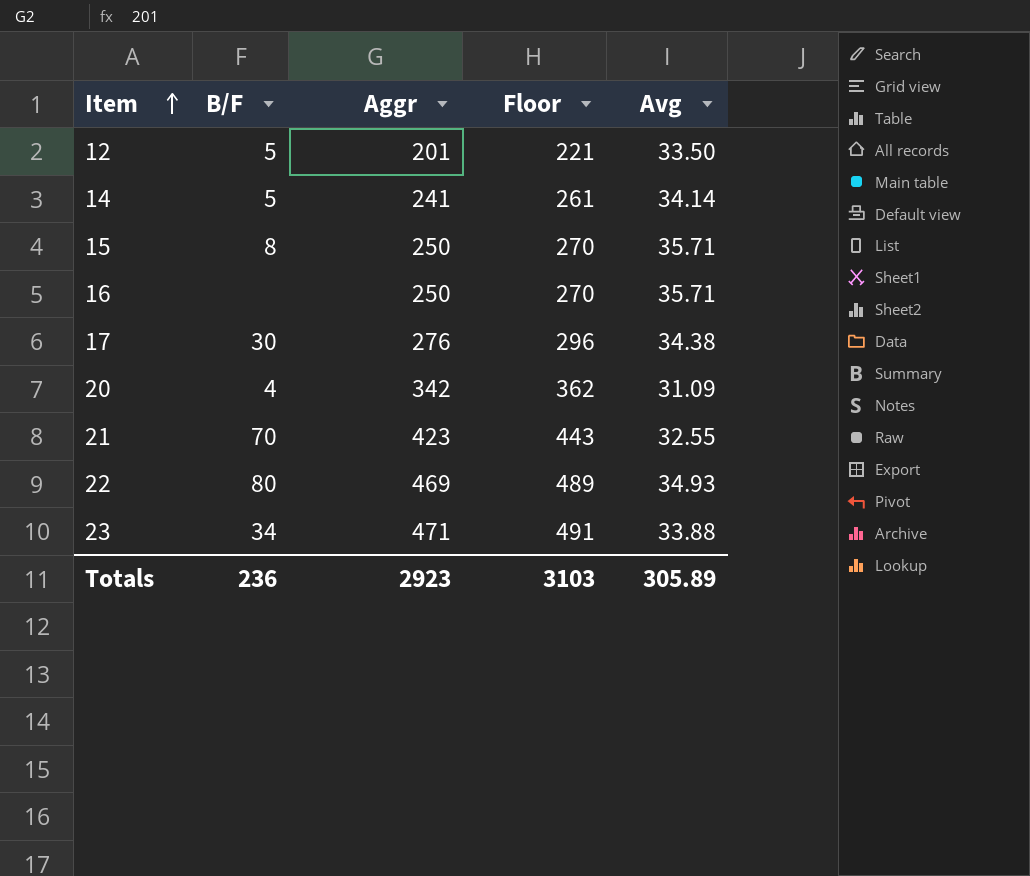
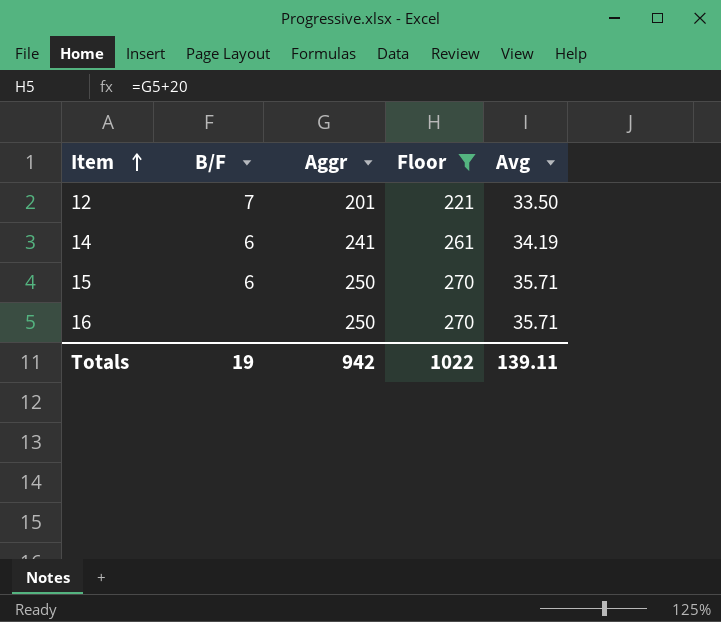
filter: none -> Floor <= 270
12 | B/F: 5 -> 7
14 | B/F: 5 -> 6
14 | Avg: 34.14 -> 34.19
15 | B/F: 8 -> 6
Totals | B/F: 236 -> 19
Totals | Aggr: 2923 -> 942
Totals | Floor: 3103 -> 1022
Totals | Avg: 305.89 -> 139.11

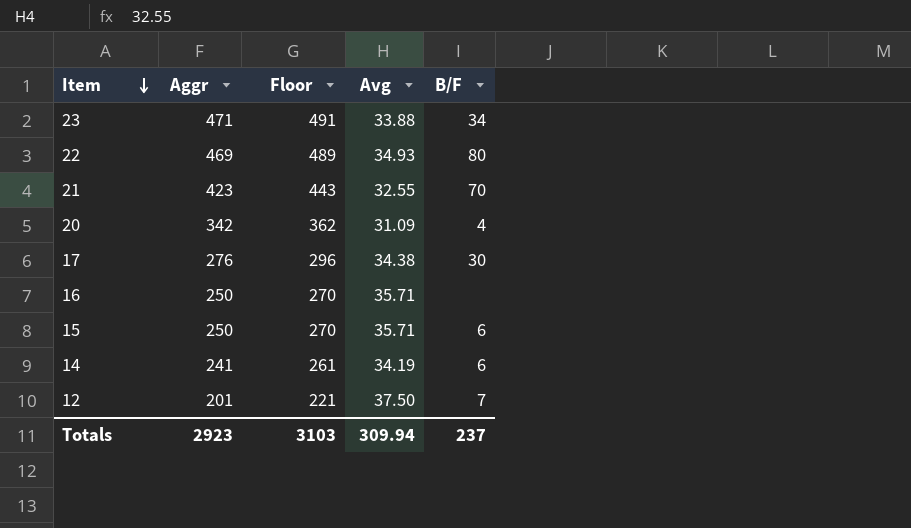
filter: Floor <= 270 -> none
row order: Item ascending -> Item descending
column B/F | position: 2 -> 5
12 | Avg: 33.50 -> 37.50
Totals | Aggr: 942 -> 2923
Totals | Floor: 1022 -> 3103
Totals | Avg: 139.11 -> 309.94
Totals | B/F: 19 -> 237

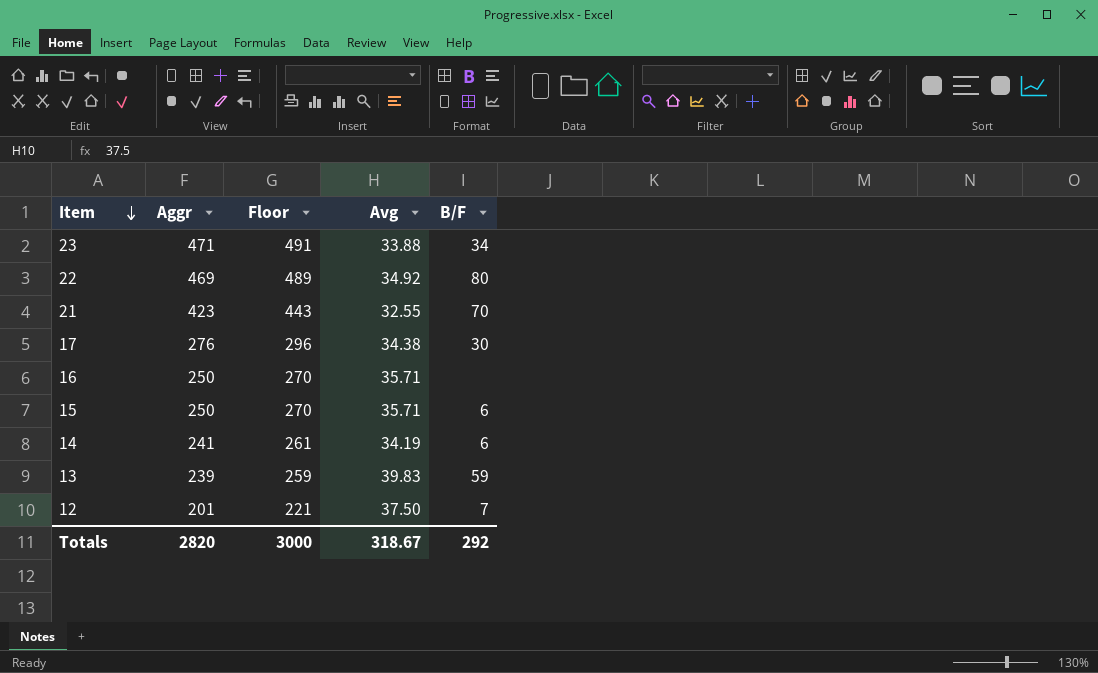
row 20: 342 | 362 | 31.09 | 4 -> none
22 | Avg: 34.93 -> 34.92
row 13: none -> 239 | 259 | 39.83 | 59
Totals | Aggr: 2923 -> 2820
Totals | Floor: 3103 -> 3000
Totals | Avg: 309.94 -> 318.67
Totals | B/F: 237 -> 292

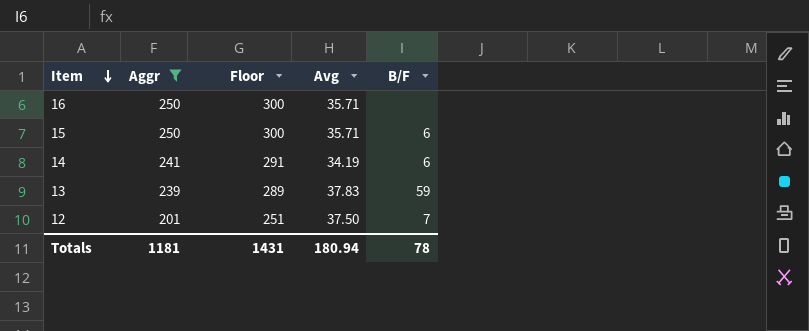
filter: none -> Aggr <= 250
column Floor | formula: [Aggr] + 20 -> [Aggr] + 50
13 | Avg: 39.83 -> 37.83
Totals | Aggr: 2820 -> 1181
Totals | Floor: 3000 -> 1431
Totals | Avg: 318.67 -> 180.94
Totals | B/F: 292 -> 78

